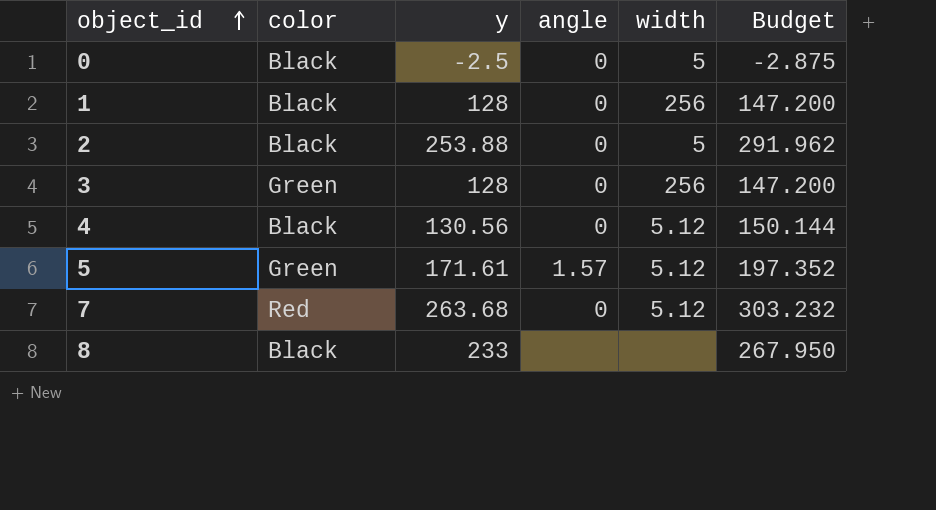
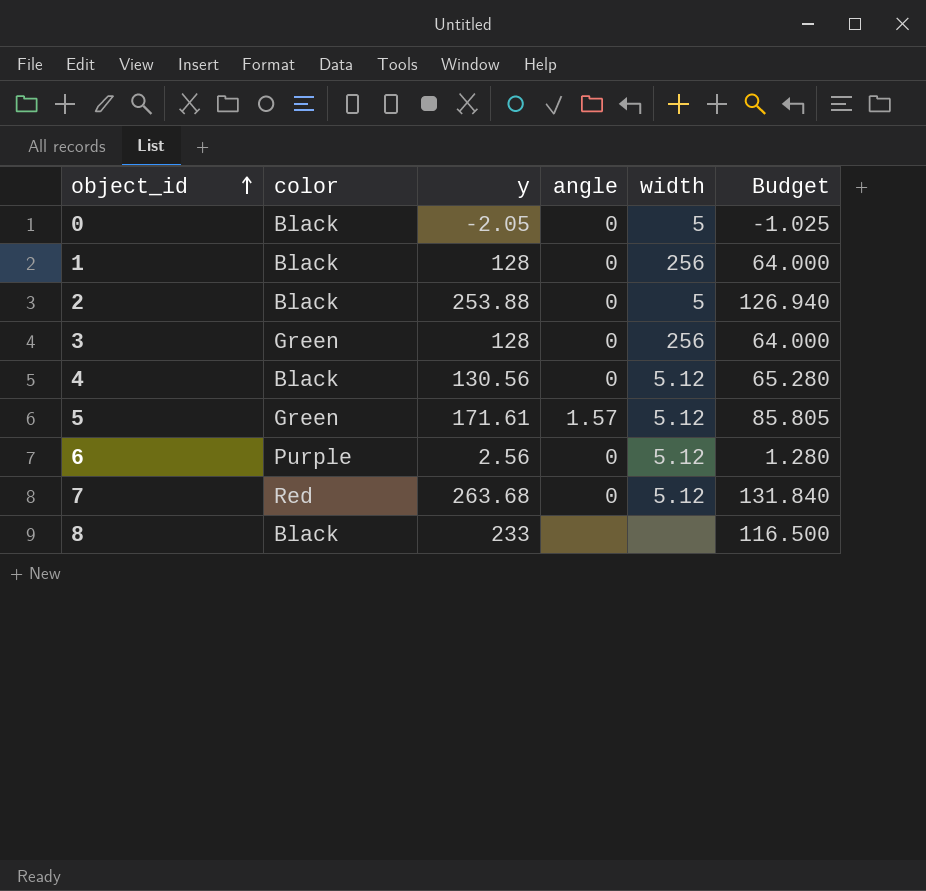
column Budget | formula: [y] * 1.15 -> [y] * 0.5
0 | y: -2.5 -> -2.05
row 6: none -> Purple | 2.56 | 0 | 5.12 | 1.280

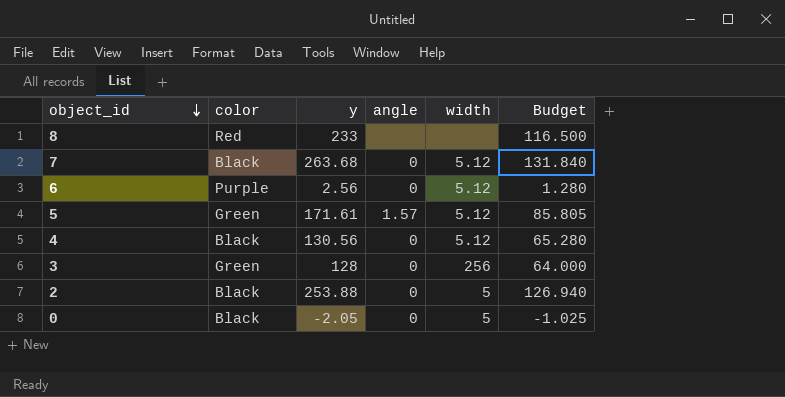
row order: object_id ascending -> object_id descending
row 1: Black | 128 | 0 | 256 | 64.000 -> none
8 | color: Black -> Red
7 | color: Red -> Black

